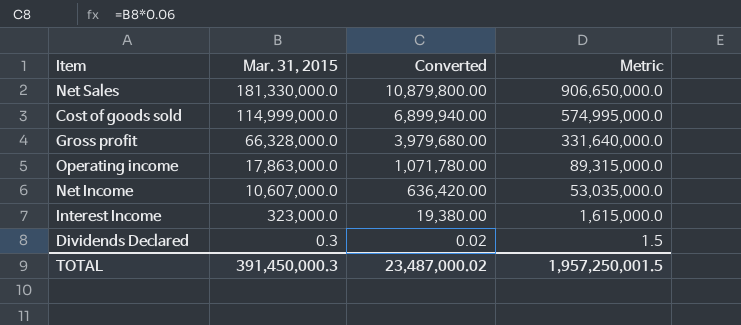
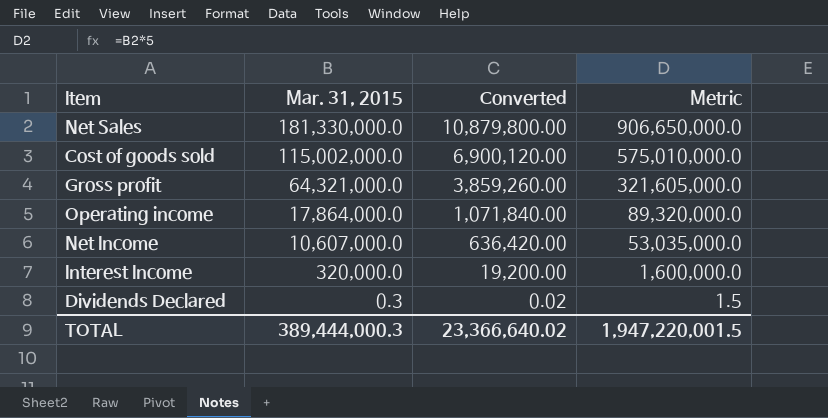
Cost of goods sold | Mar. 31, 2015: 114,999,000.0 -> 115,002,000.0
Cost of goods sold | Converted: 6,899,940.00 -> 6,900,120.00
Cost of goods sold | Metric: 574,995,000.0 -> 575,010,000.0
Gross profit | Mar. 31, 2015: 66,328,000.0 -> 64,321,000.0
Gross profit | Converted: 3,979,680.00 -> 3,859,260.00
Gross profit | Metric: 331,640,000.0 -> 321,605,000.0
Operating income | Mar. 31, 2015: 17,863,000.0 -> 17,864,000.0
Operating income | Converted: 1,071,780.00 -> 1,071,840.00
Operating income | Metric: 89,315,000.0 -> 89,320,000.0
Interest Income | Mar. 31, 2015: 323,000.0 -> 320,000.0
Interest Income | Converted: 19,380.00 -> 19,200.00
Interest Income | Metric: 1,615,000.0 -> 1,600,000.0
TOTAL | Mar. 31, 2015: 391,450,000.3 -> 389,444,000.3
TOTAL | Converted: 23,487,000.02 -> 23,366,640.02
TOTAL | Metric: 1,957,250,001.5 -> 1,947,220,001.5

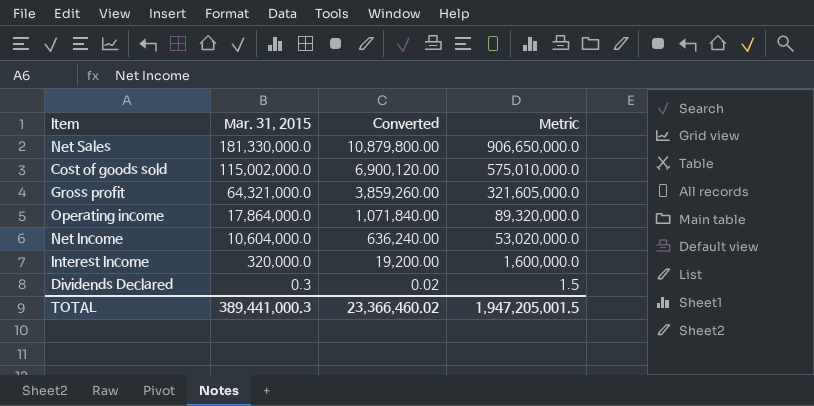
Net Income | Mar. 31, 2015: 10,607,000.0 -> 10,604,000.0
Net Income | Converted: 636,420.00 -> 636,240.00
Net Income | Metric: 53,035,000.0 -> 53,020,000.0
TOTAL | Mar. 31, 2015: 389,444,000.3 -> 389,441,000.3
TOTAL | Converted: 23,366,640.02 -> 23,366,460.02
TOTAL | Metric: 1,947,220,001.5 -> 1,947,205,001.5

